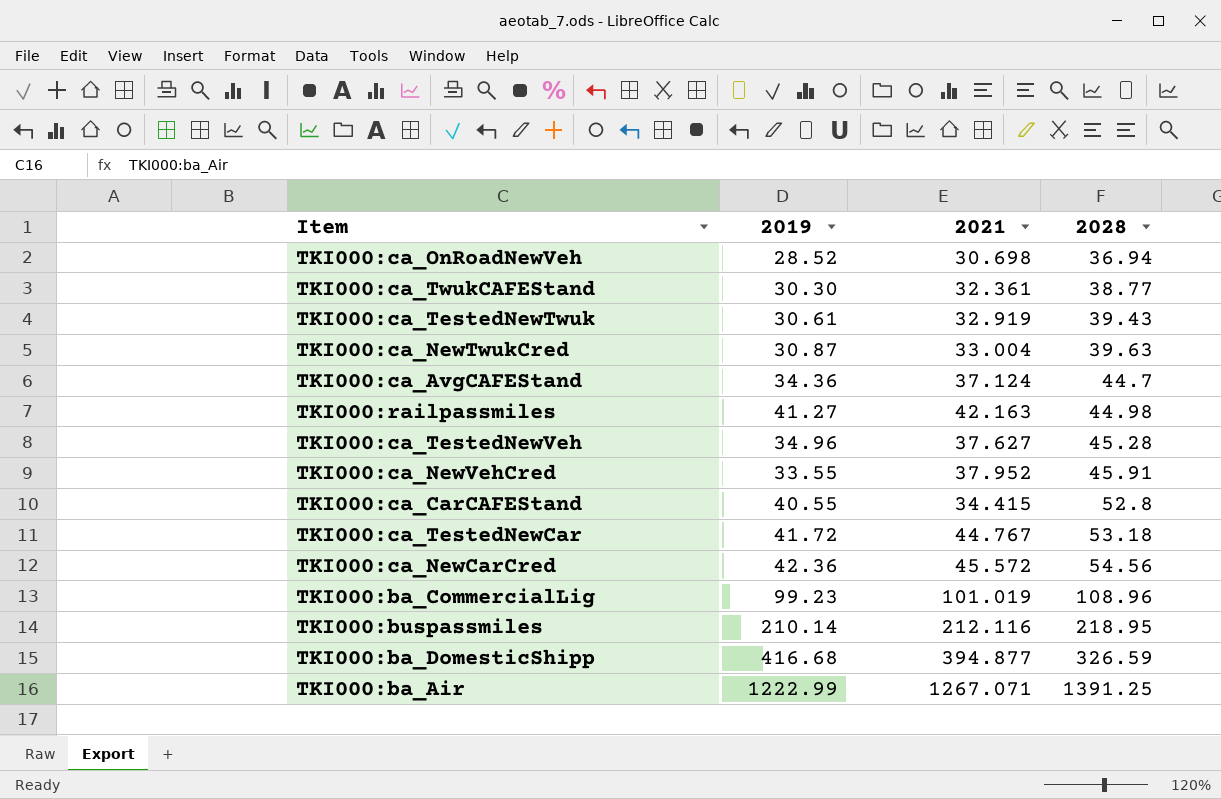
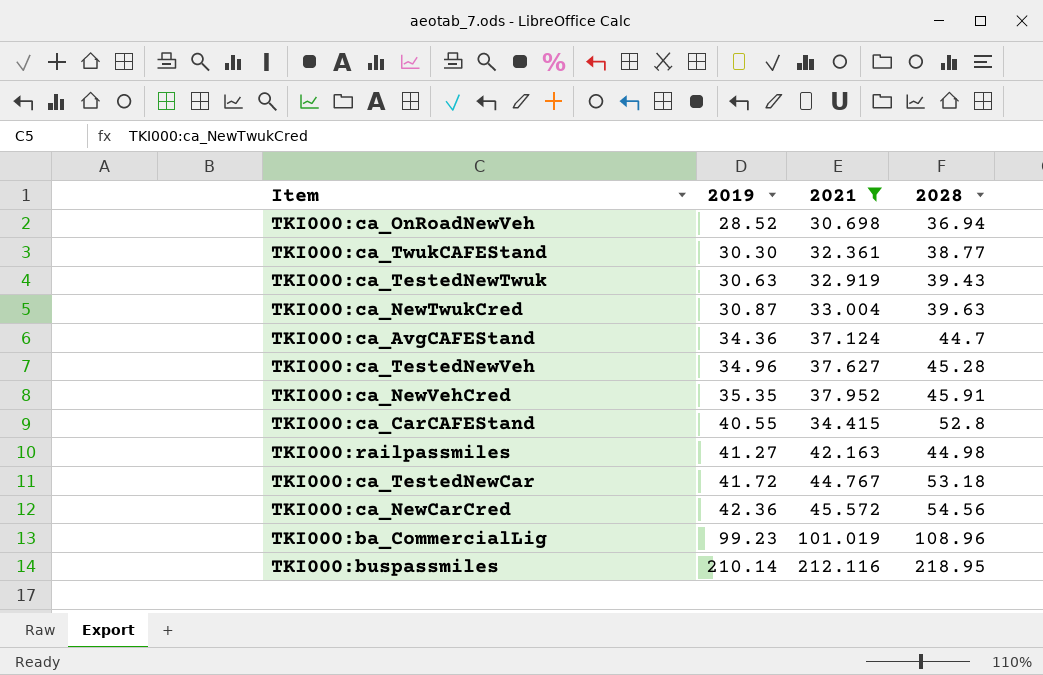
filter: none -> 2021 <= 212.116
row order: 2028 ascending -> 2019 ascending
TKI000:ca_TestedNewTwuk | 2019: 30.61 -> 30.63
TKI000:ca_NewVehCred | 2019: 33.55 -> 35.35

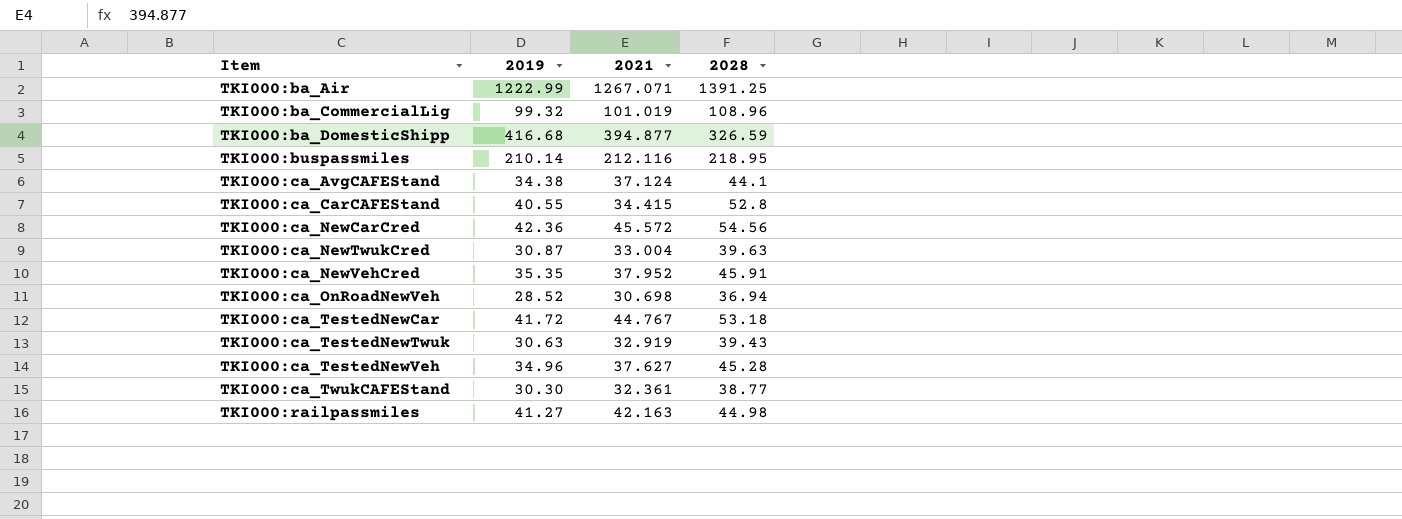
filter: 2021 <= 212.116 -> none
row order: 2019 ascending -> Item ascending
TKI000:ba_CommercialLig | 2019: 99.23 -> 99.32
TKI000:ca_AvgCAFEStand | 2019: 34.36 -> 34.38
TKI000:ca_AvgCAFEStand | 2028: 44.7 -> 44.1

